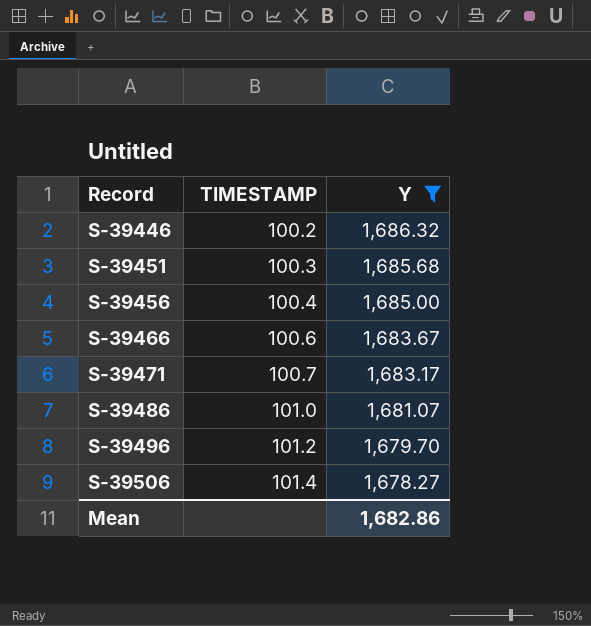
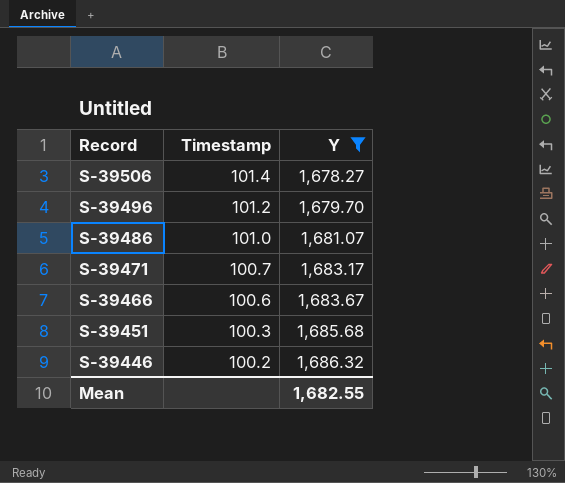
row order: Record ascending -> Record descending
column name: TIMESTAMP -> Timestamp
row S-39456: 100.4 | 1,685.00 -> none
Mean | Y: 1,682.86 -> 1,682.55

